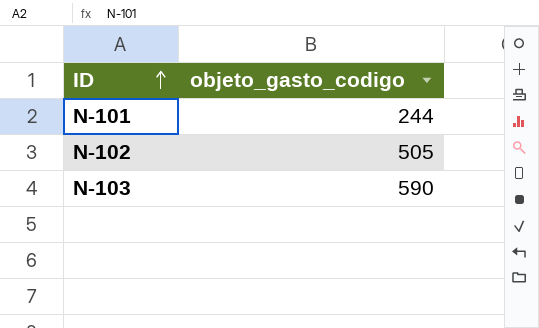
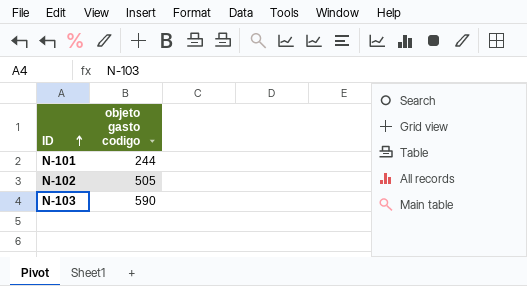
column name: objeto_gasto_codigo -> objeto gasto codigo

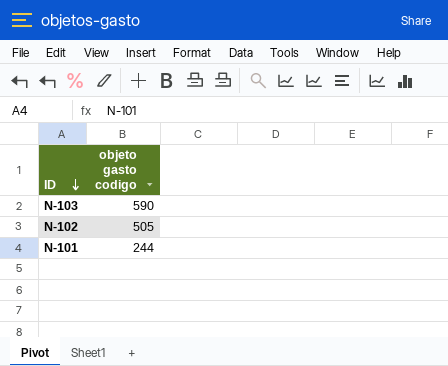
row order: ID ascending -> ID descending

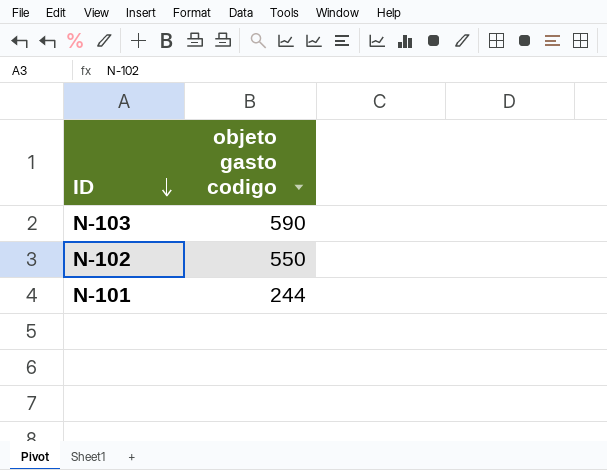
N-102 | objeto gasto codigo: 505 -> 550

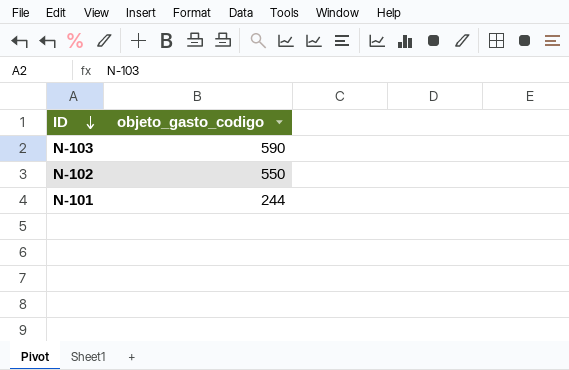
column name: objeto gasto codigo -> objeto_gasto_codigo

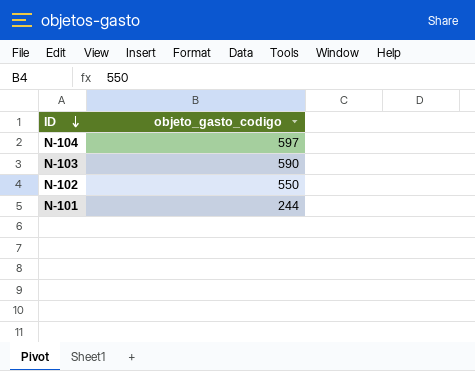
row N-104: none -> 597

